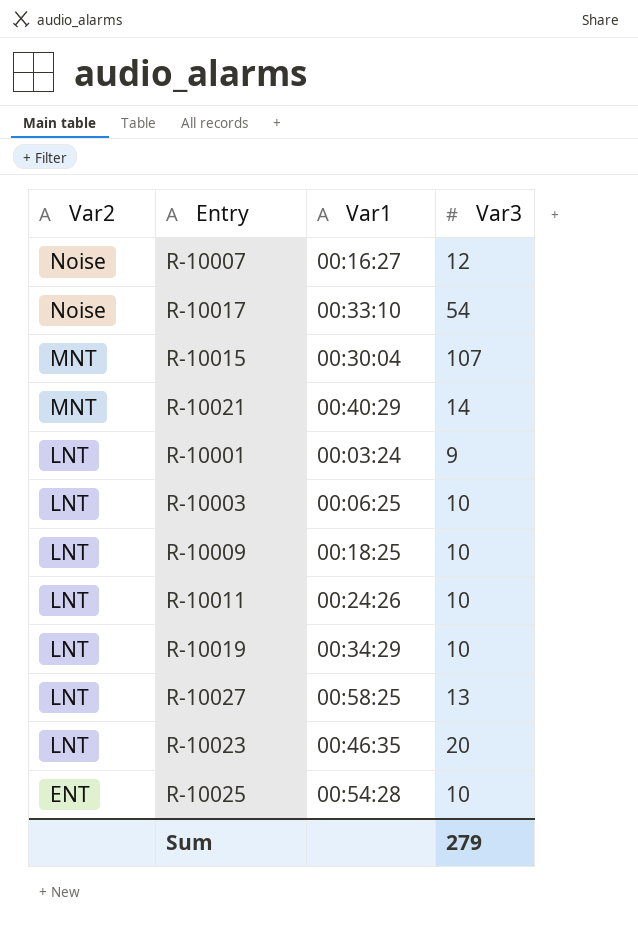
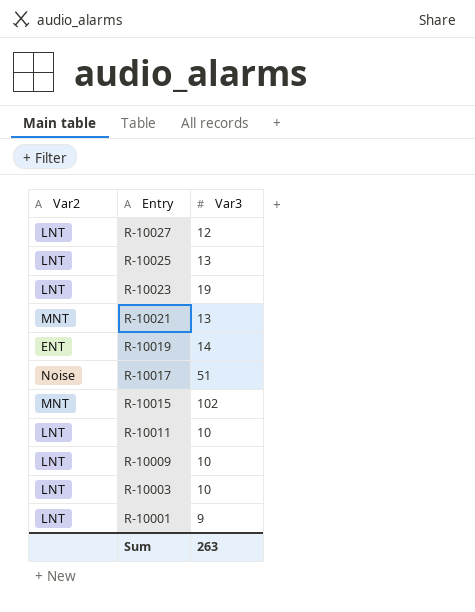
row order: Var2 descending -> Entry descending
column Var1 | position: 3 -> none
row R-10007: Noise | 00:16:27 | 12 -> none
R-10027 | Var3: 13 -> 12
R-10025 | Var2: ENT -> LNT
R-10025 | Var3: 10 -> 13
R-10023 | Var3: 20 -> 19
R-10021 | Var3: 14 -> 13
R-10019 | Var2: LNT -> ENT
R-10019 | Var3: 10 -> 14
R-10017 | Var3: 54 -> 51
R-10015 | Var3: 107 -> 102
Sum | Var3: 279 -> 263

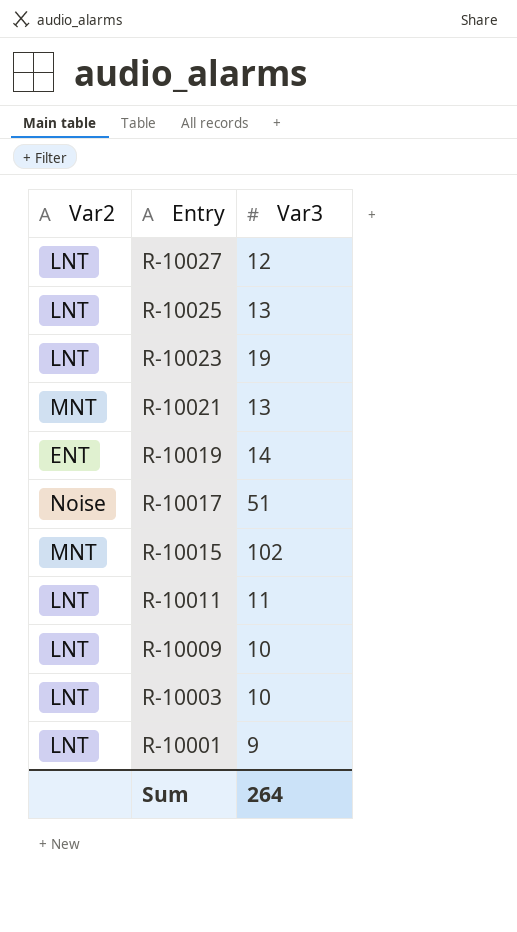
R-10011 | Var3: 10 -> 11
Sum | Var3: 263 -> 264

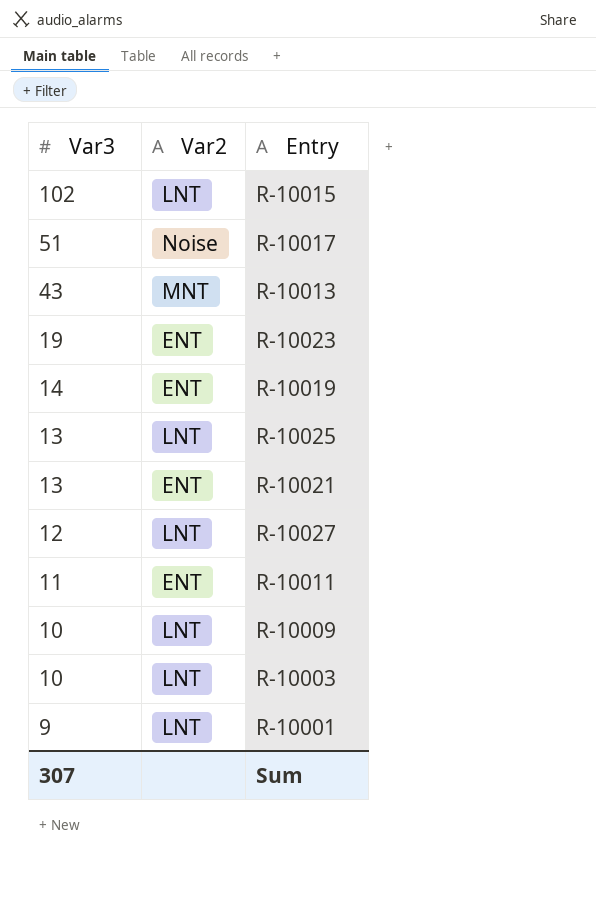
row order: Entry descending -> Var3 descending
column Var3 | position: 3 -> 1
R-10015 | Var2: MNT -> LNT
row R-10013: none -> 43 | MNT
R-10023 | Var2: LNT -> ENT
R-10021 | Var2: MNT -> ENT
R-10011 | Var2: LNT -> ENT
Sum | Var3: 264 -> 307

